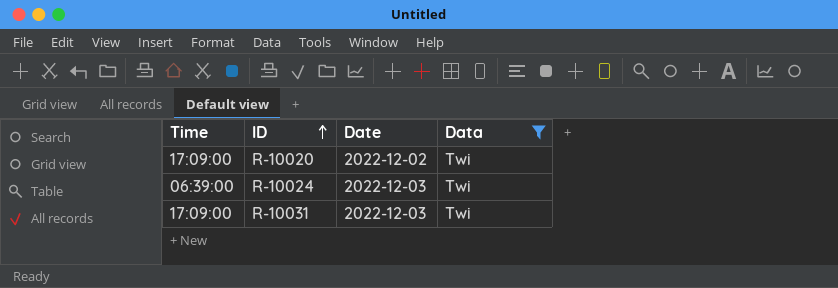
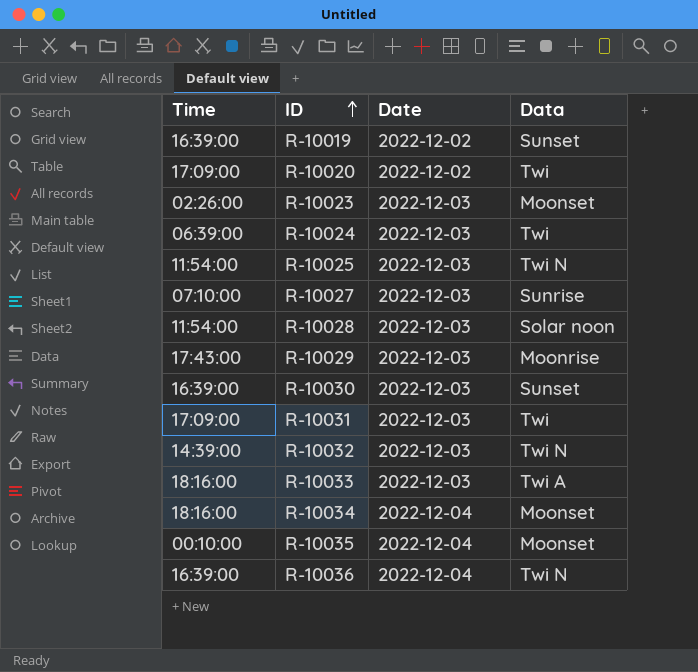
filter: Data = Twi -> none

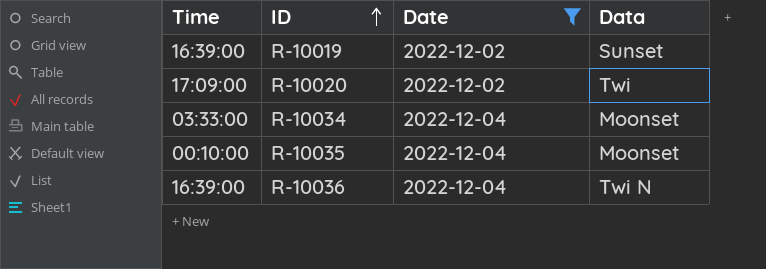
filter: none -> Date != 2022-12-03
R-10034 | Time: 18:16:00 -> 03:33:00

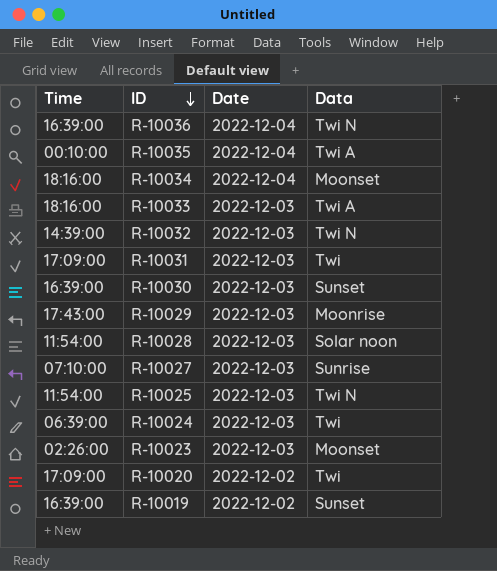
filter: Date != 2022-12-03 -> none
row order: ID ascending -> ID descending
R-10035 | Data: Moonset -> Twi A
R-10034 | Time: 03:33:00 -> 18:16:00

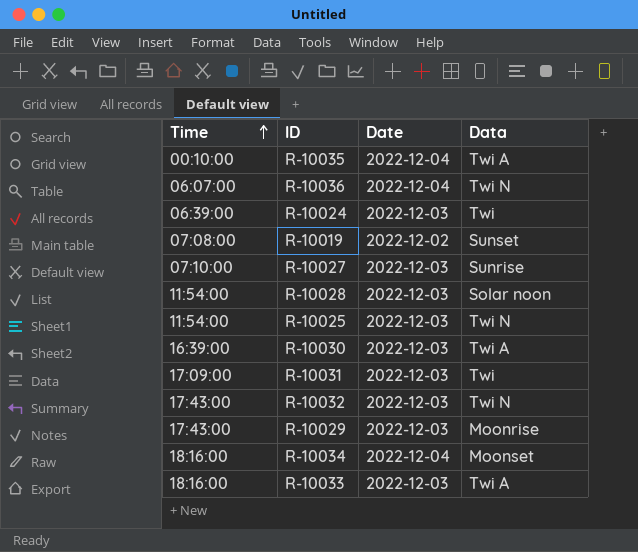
row order: ID descending -> Time ascending
row R-10023: 02:26:00 | 2022-12-03 | Moonset -> none
row R-10020: 17:09:00 | 2022-12-02 | Twi -> none
R-10036 | Time: 16:39:00 -> 06:07:00
R-10019 | Time: 16:39:00 -> 07:08:00
R-10030 | Data: Sunset -> Twi A
R-10032 | Time: 14:39:00 -> 17:43:00

